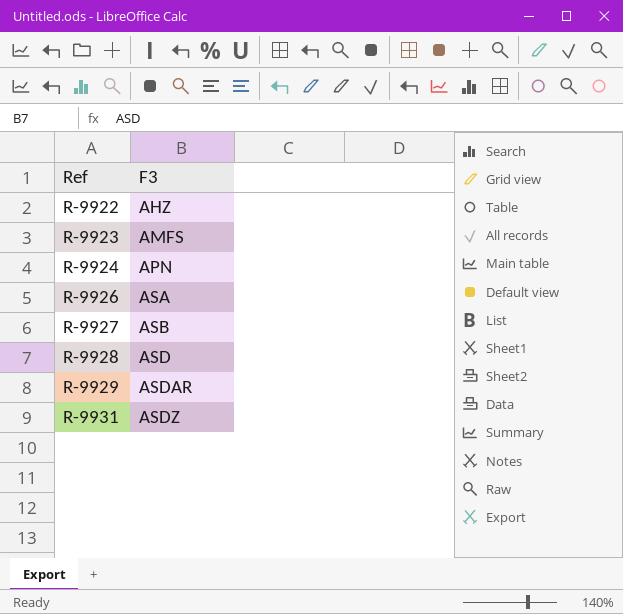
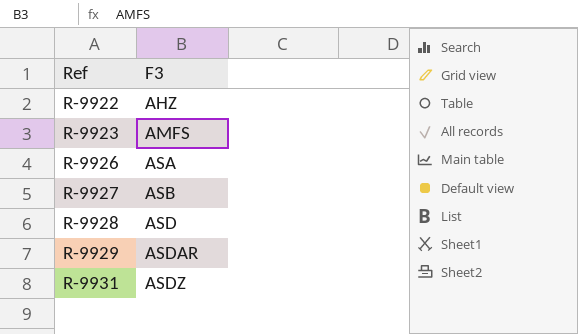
row R-9924: APN -> none

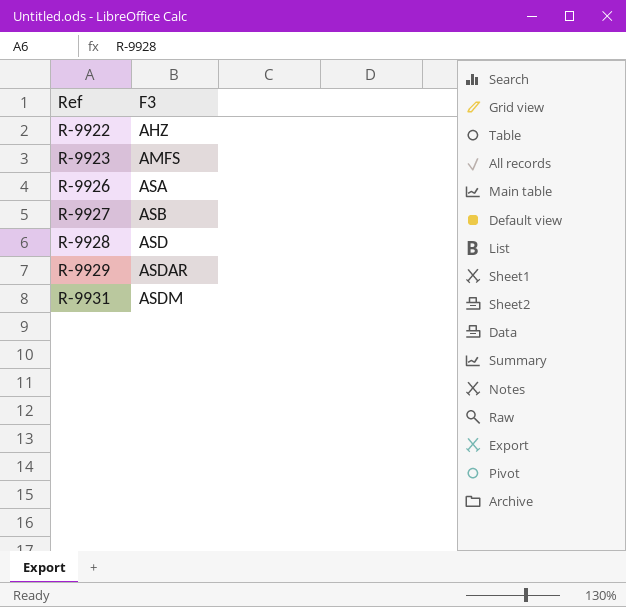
R-9931 | F3: ASDZ -> ASDM

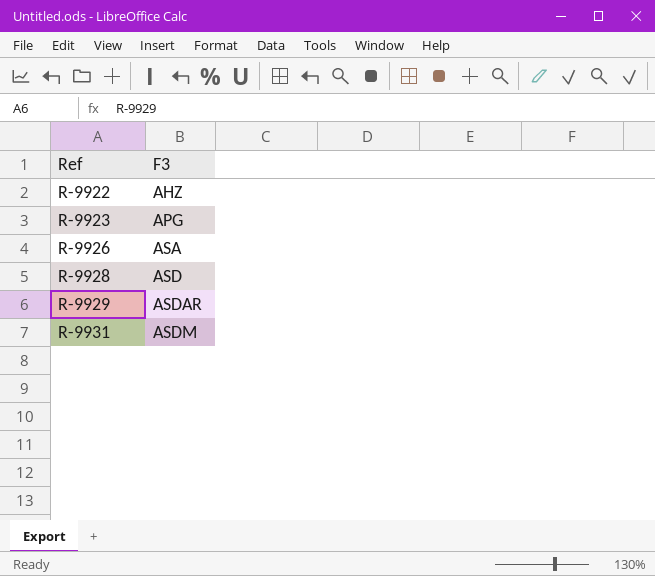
row R-9927: ASB -> none
R-9923 | F3: AMFS -> APG

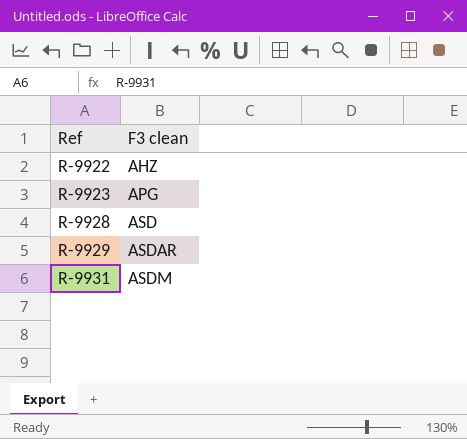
column name: F3 -> F3 clean
row R-9926: ASA -> none

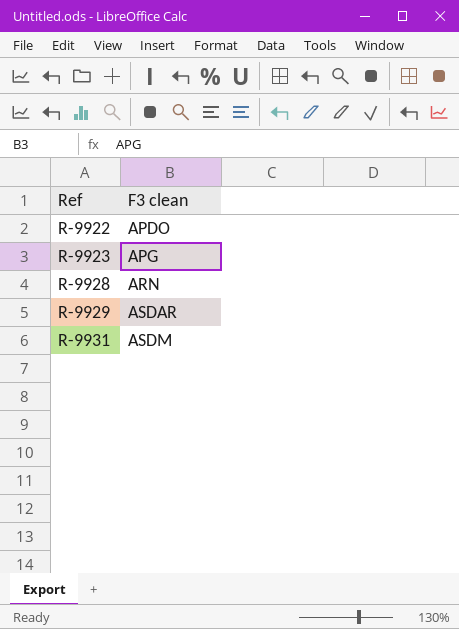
R-9922 | F3 clean: AHZ -> APDO
R-9928 | F3 clean: ASD -> ARN

